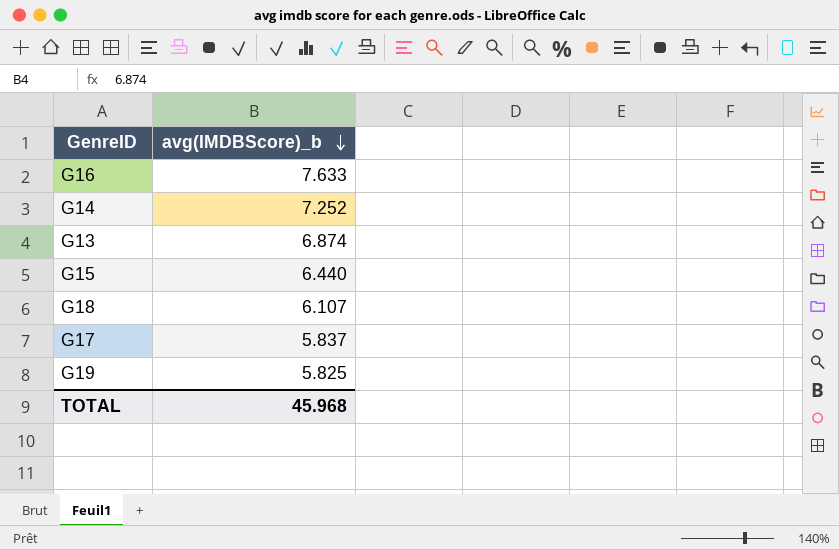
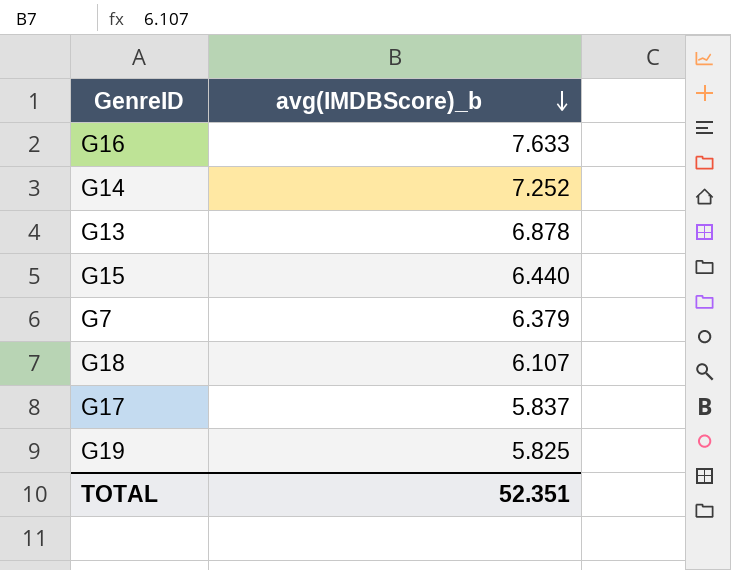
G13 | avg(IMDBScore)_b: 6.874 -> 6.878
row G7: none -> 6.379
TOTAL | avg(IMDBScore)_b: 45.968 -> 52.351

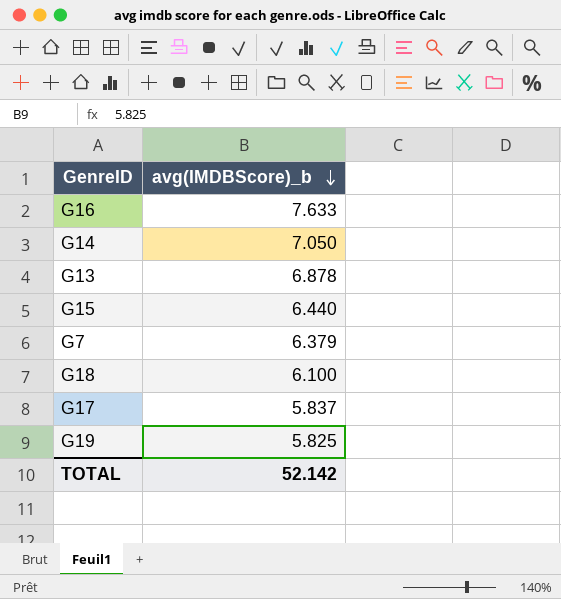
G14 | avg(IMDBScore)_b: 7.252 -> 7.050
G18 | avg(IMDBScore)_b: 6.107 -> 6.100
TOTAL | avg(IMDBScore)_b: 52.351 -> 52.142

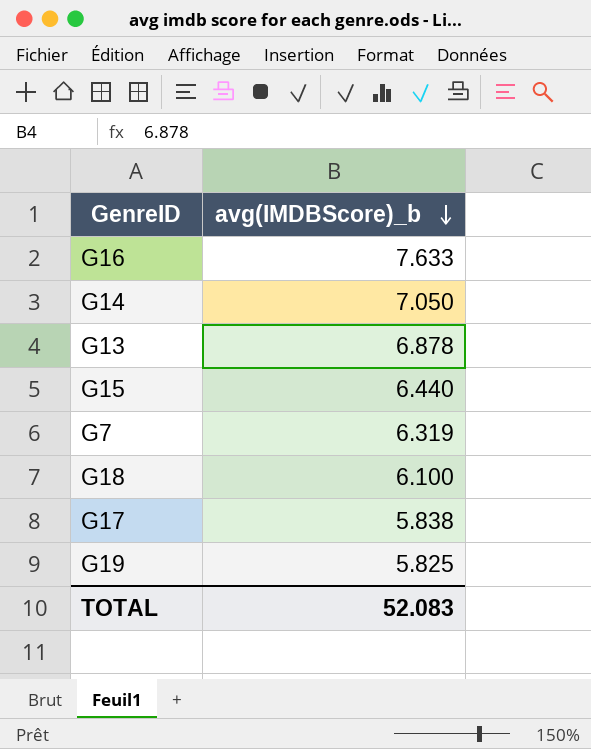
G7 | avg(IMDBScore)_b: 6.379 -> 6.319
G17 | avg(IMDBScore)_b: 5.837 -> 5.838
TOTAL | avg(IMDBScore)_b: 52.142 -> 52.083

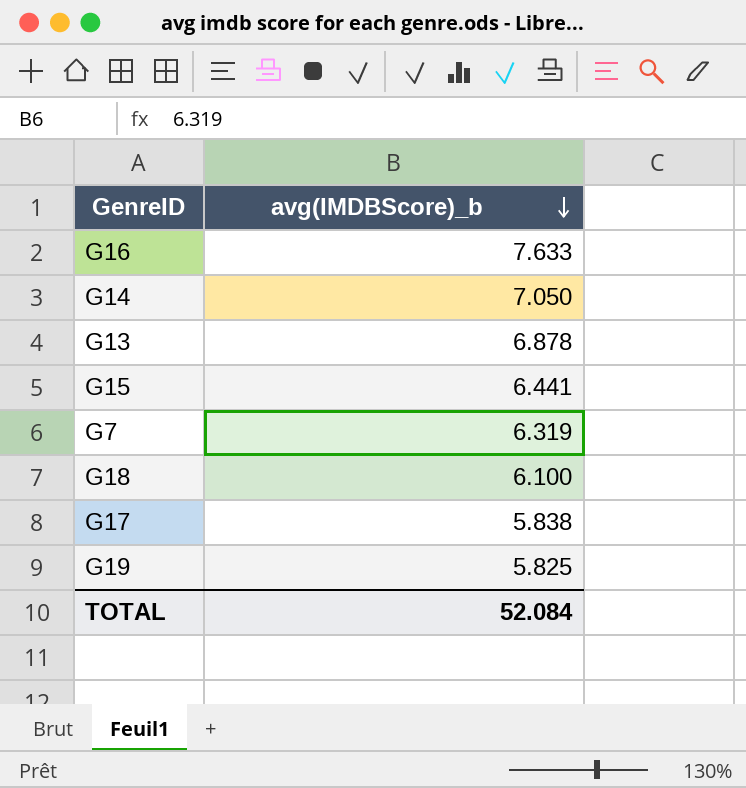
G15 | avg(IMDBScore)_b: 6.440 -> 6.441
TOTAL | avg(IMDBScore)_b: 52.083 -> 52.084

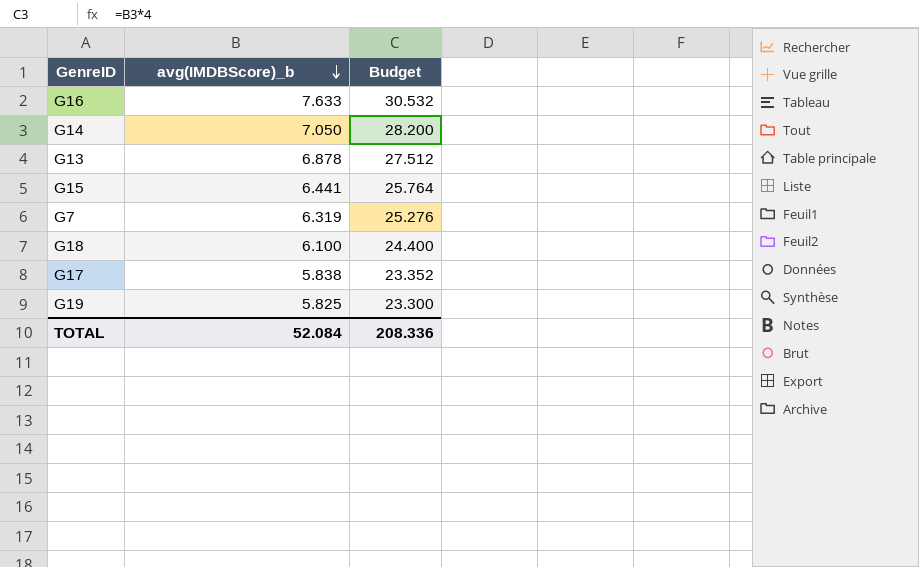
column Budget | formula: none -> [avg(IMDBScore)_b] * 4

